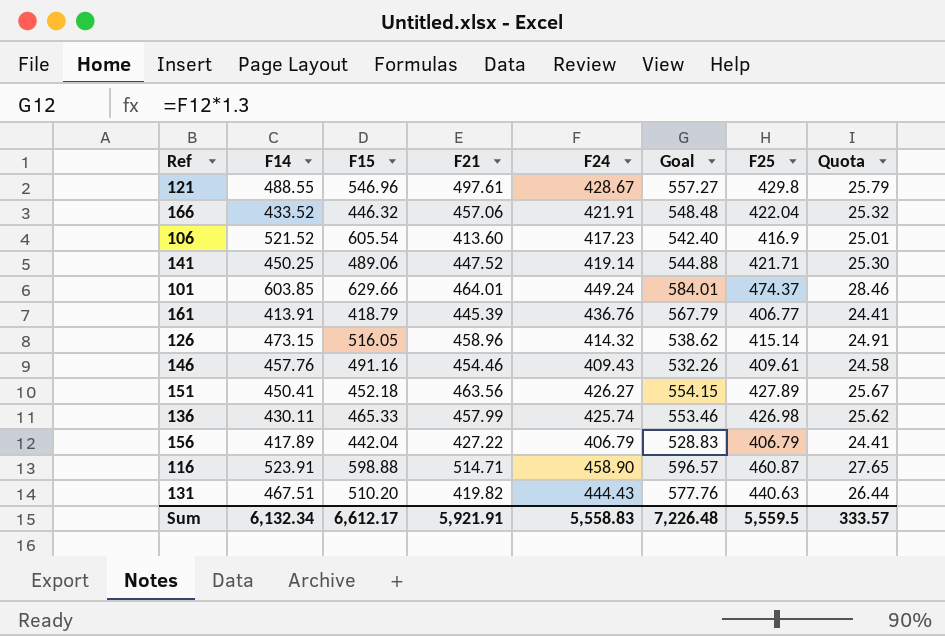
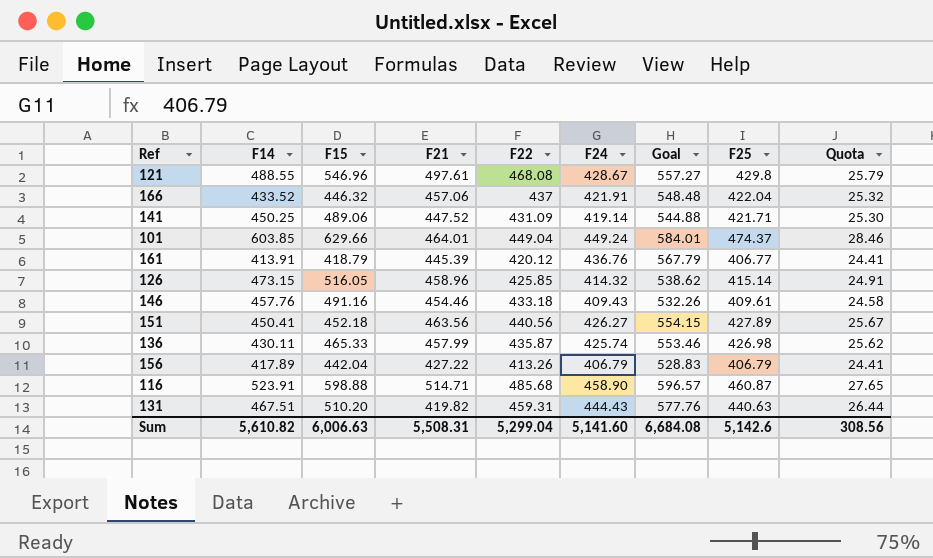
column F22 | position: none -> 5
row 106: 521.52 | 605.54 | 413.60 | 417.23 | 542.40 | 416.9 | 25.01 -> none
Sum | F14: 6,132.34 -> 5,610.82
Sum | F15: 6,612.17 -> 6,006.63
Sum | F21: 5,921.91 -> 5,508.31
Sum | F24: 5,558.83 -> 5,141.60
Sum | Goal: 7,226.48 -> 6,684.08
Sum | F25: 5,559.5 -> 5,142.6
Sum | Quota: 333.57 -> 308.56

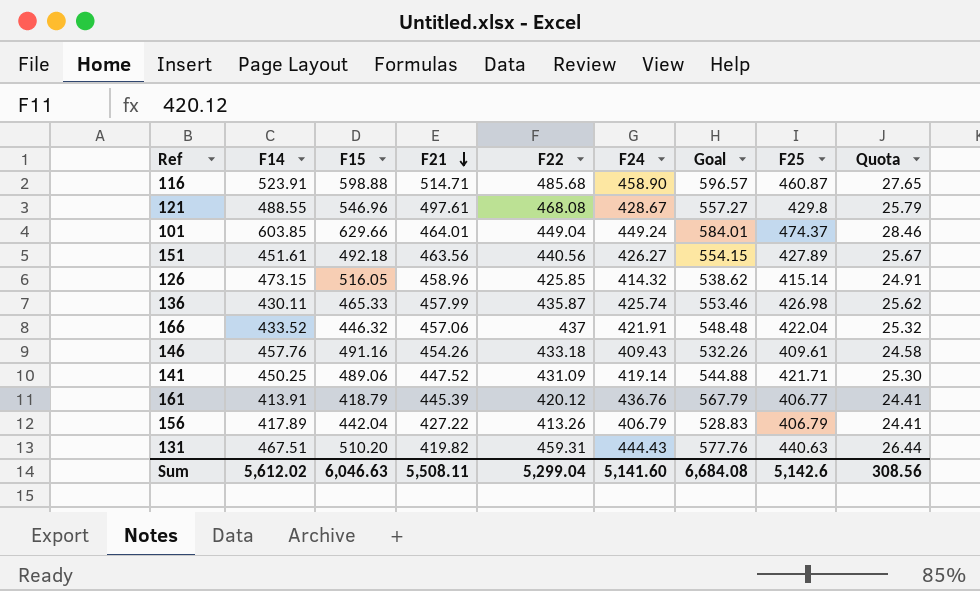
row order: none -> F21 descending
151 | F14: 450.41 -> 451.61
151 | F15: 452.18 -> 492.18
146 | F21: 454.46 -> 454.26
Sum | F14: 5,610.82 -> 5,612.02
Sum | F15: 6,006.63 -> 6,046.63
Sum | F21: 5,508.31 -> 5,508.11

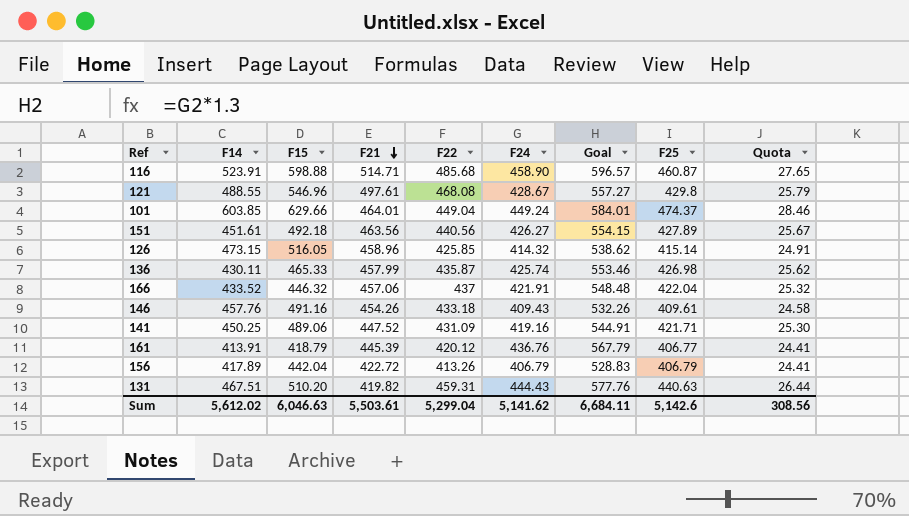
141 | F24: 419.14 -> 419.16
141 | Goal: 544.88 -> 544.91
156 | F21: 427.22 -> 422.72
Sum | F21: 5,508.11 -> 5,503.61
Sum | F24: 5,141.60 -> 5,141.62
Sum | Goal: 6,684.08 -> 6,684.11

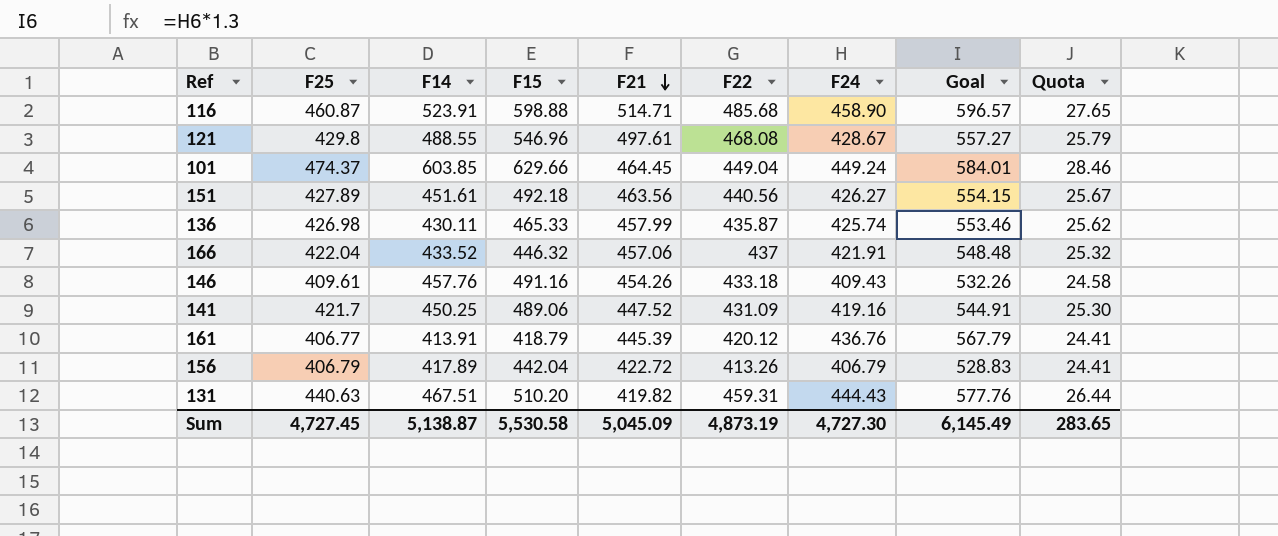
column F25 | position: 8 -> 2
row 126: 473.15 | 516.05 | 458.96 | 425.85 | 414.32 | 538.62 | 415.14 | 24.91 -> none
101 | F21: 464.01 -> 464.45
141 | F25: 421.71 -> 421.7
Sum | F25: 5,142.6 -> 4,727.45
Sum | F14: 5,612.02 -> 5,138.87
Sum | F15: 6,046.63 -> 5,530.58
Sum | F21: 5,503.61 -> 5,045.09
Sum | F22: 5,299.04 -> 4,873.19
Sum | F24: 5,141.62 -> 4,727.30
Sum | Goal: 6,684.11 -> 6,145.49
Sum | Quota: 308.56 -> 283.65

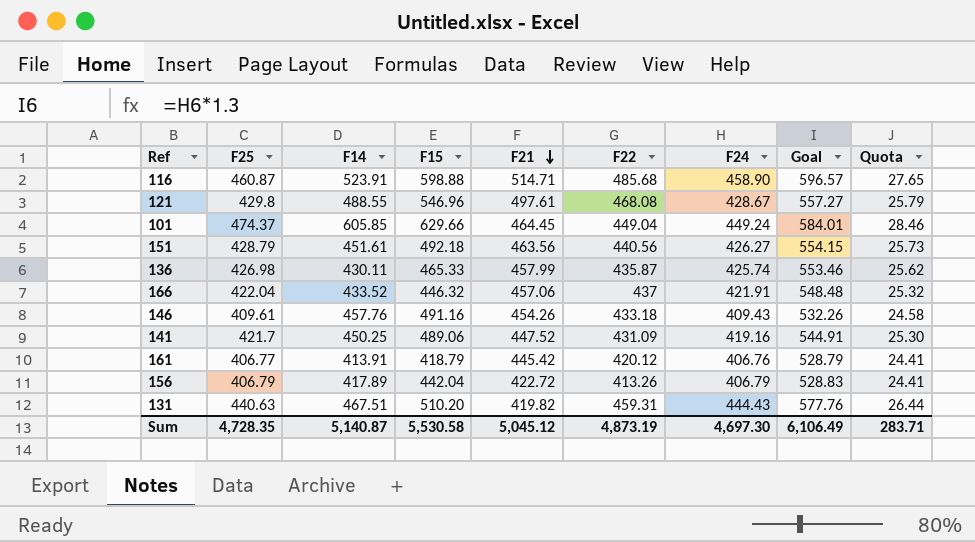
101 | F14: 603.85 -> 605.85
151 | F25: 427.89 -> 428.79
151 | Quota: 25.67 -> 25.73
161 | F21: 445.39 -> 445.42
161 | F24: 436.76 -> 406.76
161 | Goal: 567.79 -> 528.79
Sum | F25: 4,727.45 -> 4,728.35
Sum | F14: 5,138.87 -> 5,140.87
Sum | F21: 5,045.09 -> 5,045.12
Sum | F24: 4,727.30 -> 4,697.30
Sum | Goal: 6,145.49 -> 6,106.49
Sum | Quota: 283.65 -> 283.71

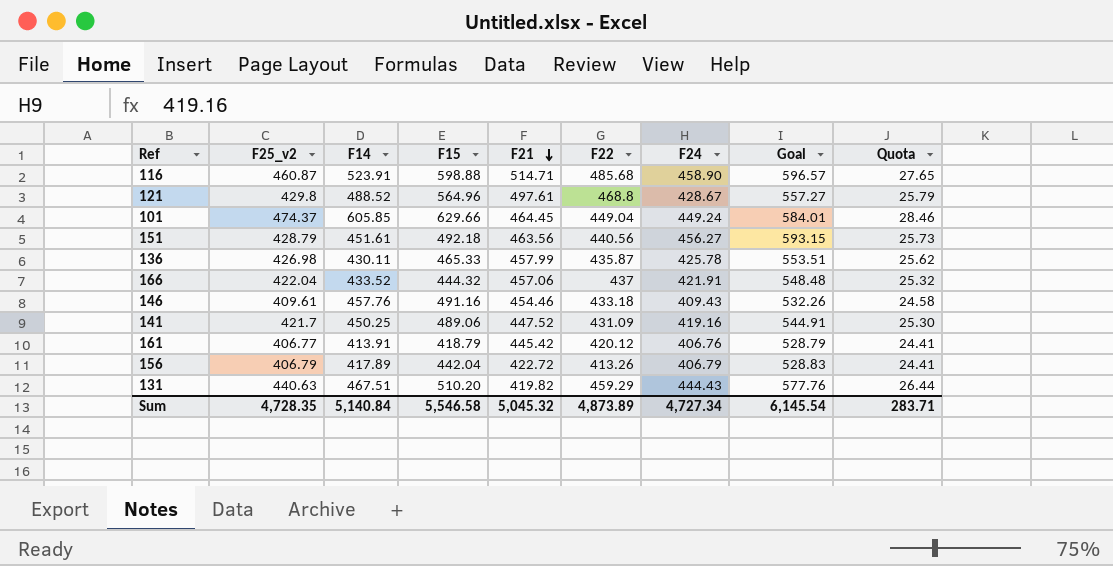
column name: F25 -> F25_v2
121 | F14: 488.55 -> 488.52
121 | F15: 546.96 -> 564.96
121 | F22: 468.08 -> 468.8
151 | F24: 426.27 -> 456.27
151 | Goal: 554.15 -> 593.15
136 | F24: 425.74 -> 425.78
136 | Goal: 553.46 -> 553.51
166 | F15: 446.32 -> 444.32
146 | F21: 454.26 -> 454.46
131 | F22: 459.31 -> 459.29
Sum | F14: 5,140.87 -> 5,140.84
Sum | F15: 5,530.58 -> 5,546.58
Sum | F21: 5,045.12 -> 5,045.32
Sum | F22: 4,873.19 -> 4,873.89
Sum | F24: 4,697.30 -> 4,727.34
Sum | Goal: 6,106.49 -> 6,145.54

